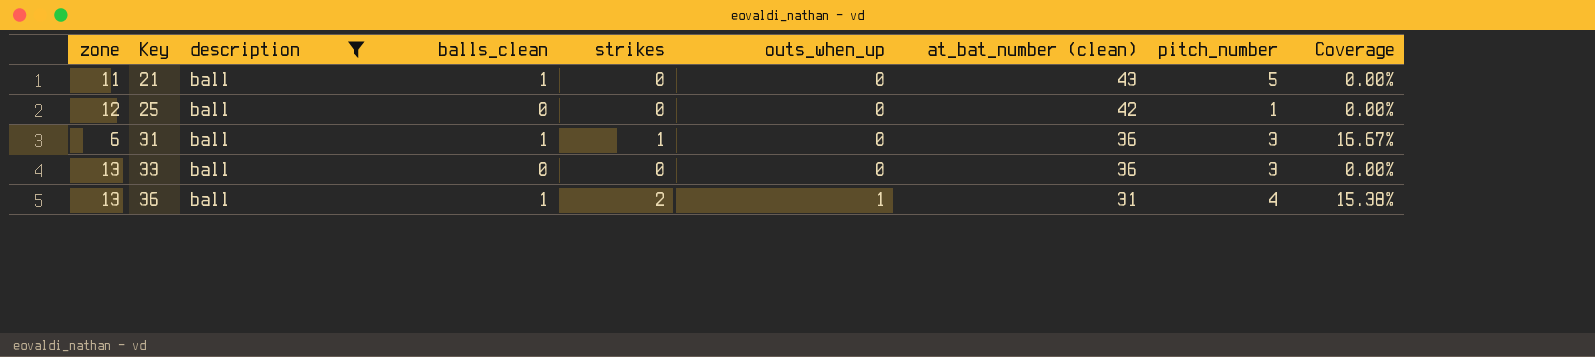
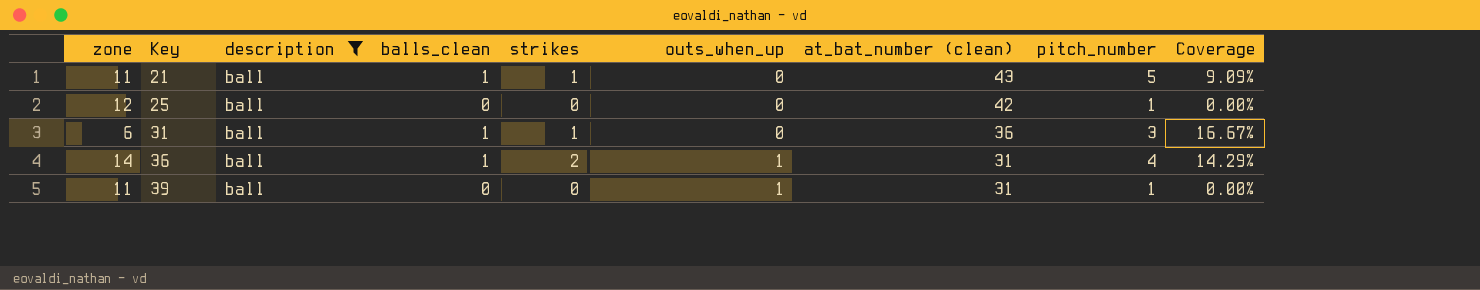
row 33: 13 | ball | 0 | 0 | 0 | 36 | 3 | 0.00% -> none
21 | strikes: 0 -> 1
21 | Coverage: 0.00% -> 9.09%
36 | zone: 13 -> 14
36 | Coverage: 15.38% -> 14.29%
row 39: none -> 11 | ball | 0 | 0 | 1 | 31 | 1 | 0.00%

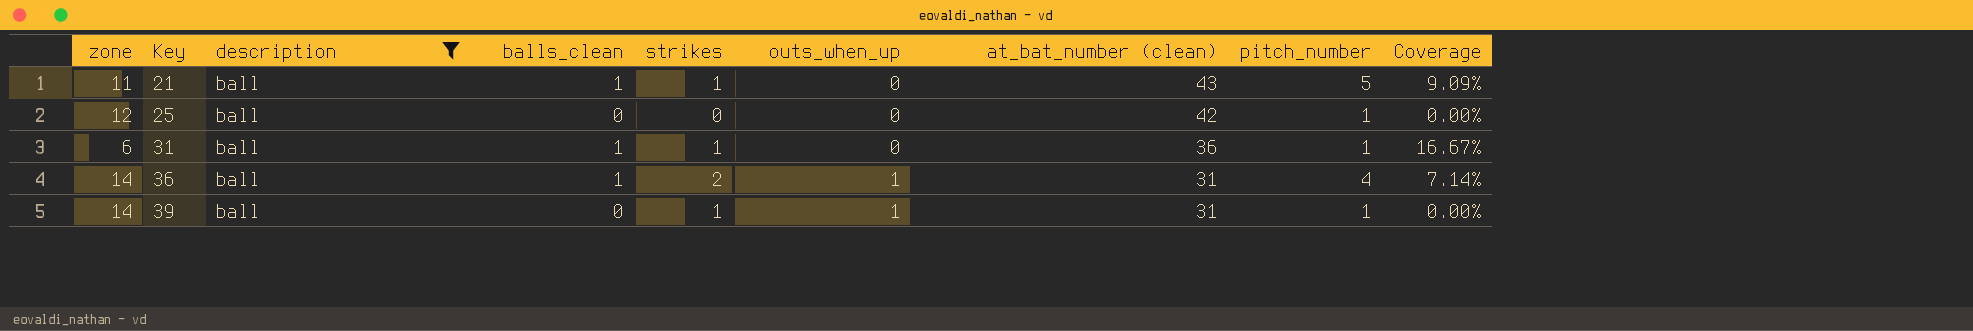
column Coverage | formula: [strikes] / [zone] -> [balls_clean] / [zone]
31 | pitch_number: 3 -> 1
39 | zone: 11 -> 14
39 | strikes: 0 -> 1

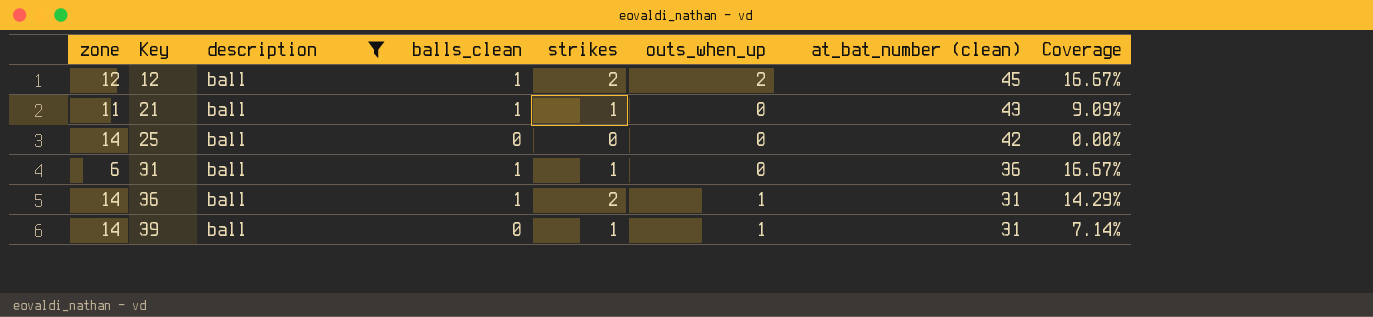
column pitch_number | position: 8 -> none
column Coverage | formula: [balls_clean] / [zone] -> [strikes] / [zone]
row 12: none -> 12 | ball | 1 | 2 | 2 | 45 | 16.67%
25 | zone: 12 -> 14

